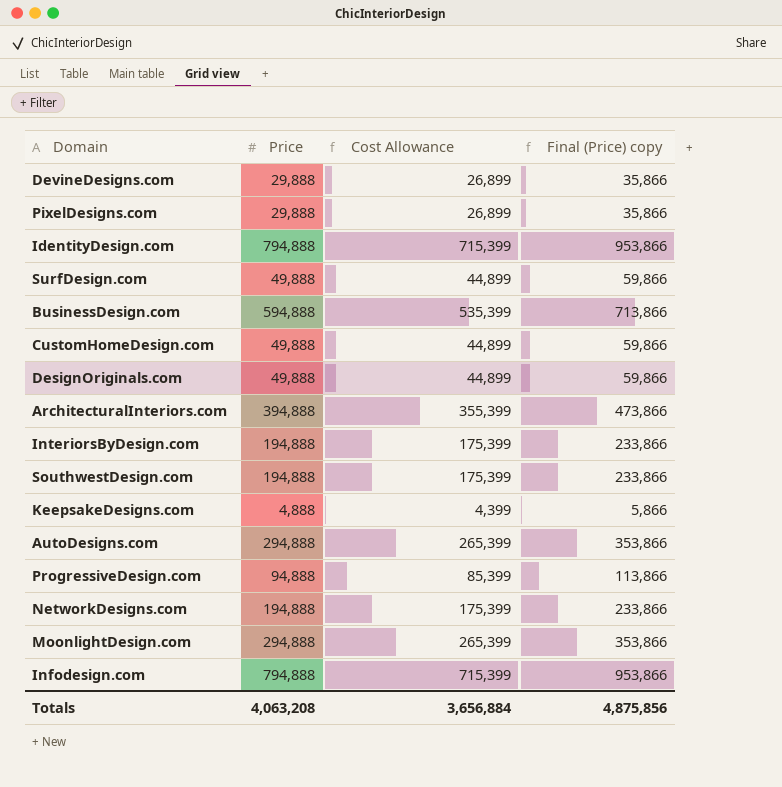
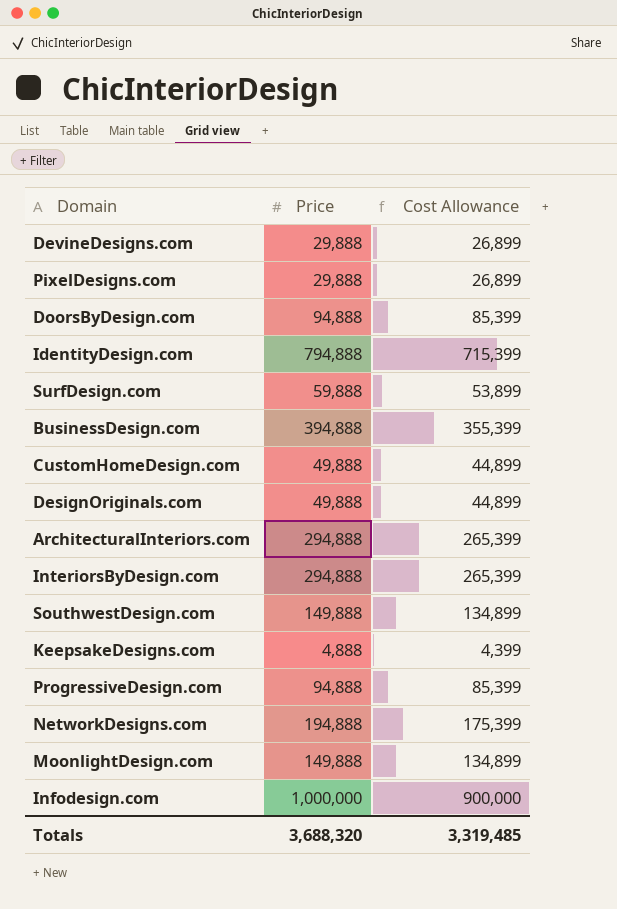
column Final (Price) copy | formula: [Price] * 1.2 -> none
row AutoDesigns.com: 294,888 | 265,399 | 353,866 -> none
row DoorsByDesign.com: none -> 94,888 | 85,399
SurfDesign.com | Price: 49,888 -> 59,888
SurfDesign.com | Cost Allowance: 44,899 -> 53,899
BusinessDesign.com | Price: 594,888 -> 394,888
BusinessDesign.com | Cost Allowance: 535,399 -> 355,399
ArchitecturalInteriors.com | Price: 394,888 -> 294,888
ArchitecturalInteriors.com | Cost Allowance: 355,399 -> 265,399
InteriorsByDesign.com | Price: 194,888 -> 294,888
InteriorsByDesign.com | Cost Allowance: 175,399 -> 265,399
SouthwestDesign.com | Price: 194,888 -> 149,888
SouthwestDesign.com | Cost Allowance: 175,399 -> 134,899
MoonlightDesign.com | Price: 294,888 -> 149,888
MoonlightDesign.com | Cost Allowance: 265,399 -> 134,899
Infodesign.com | Price: 794,888 -> 1,000,000
Infodesign.com | Cost Allowance: 715,399 -> 900,000
Totals | Price: 4,063,208 -> 3,688,320
Totals | Cost Allowance: 3,656,884 -> 3,319,485

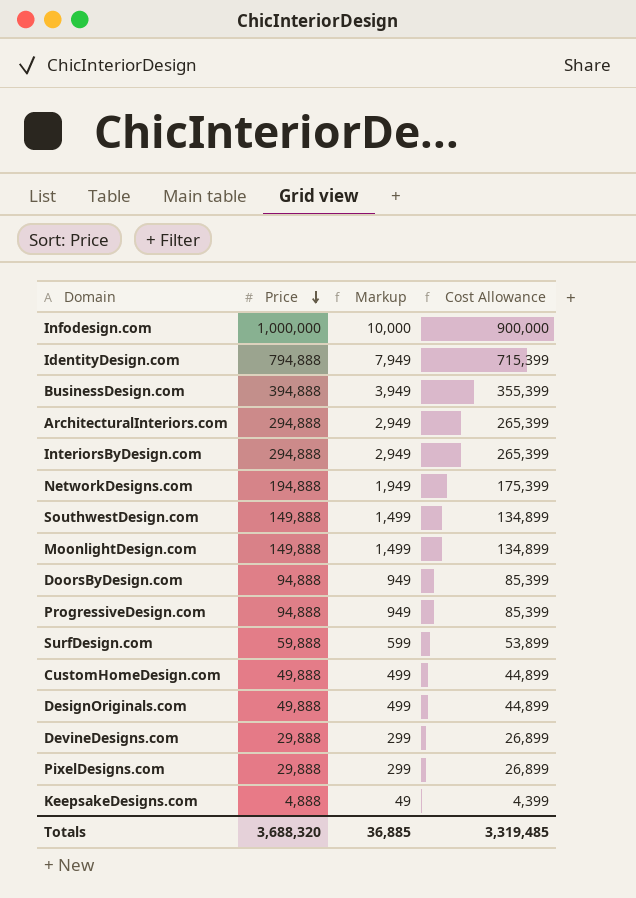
row order: none -> Price descending
column Markup | formula: none -> [Price] * 0.01

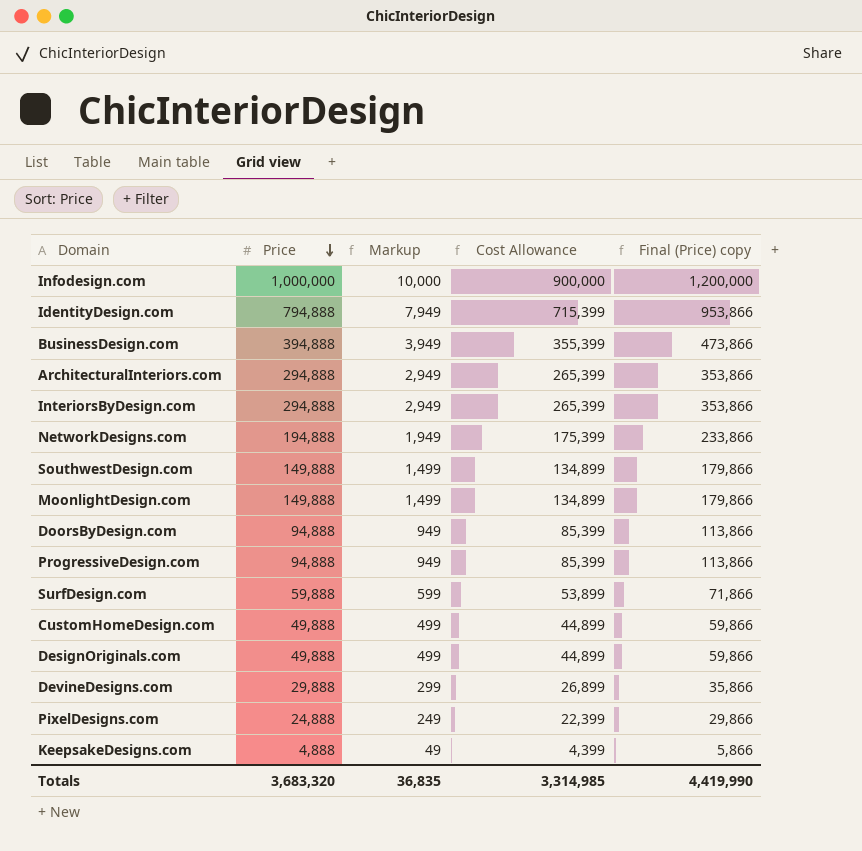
column Final (Price) copy | formula: none -> [Price] * 1.2
PixelDesigns.com | Price: 29,888 -> 24,888
PixelDesigns.com | Markup: 299 -> 249
PixelDesigns.com | Cost Allowance: 26,899 -> 22,399
Totals | Price: 3,688,320 -> 3,683,320
Totals | Markup: 36,885 -> 36,835
Totals | Cost Allowance: 3,319,485 -> 3,314,985

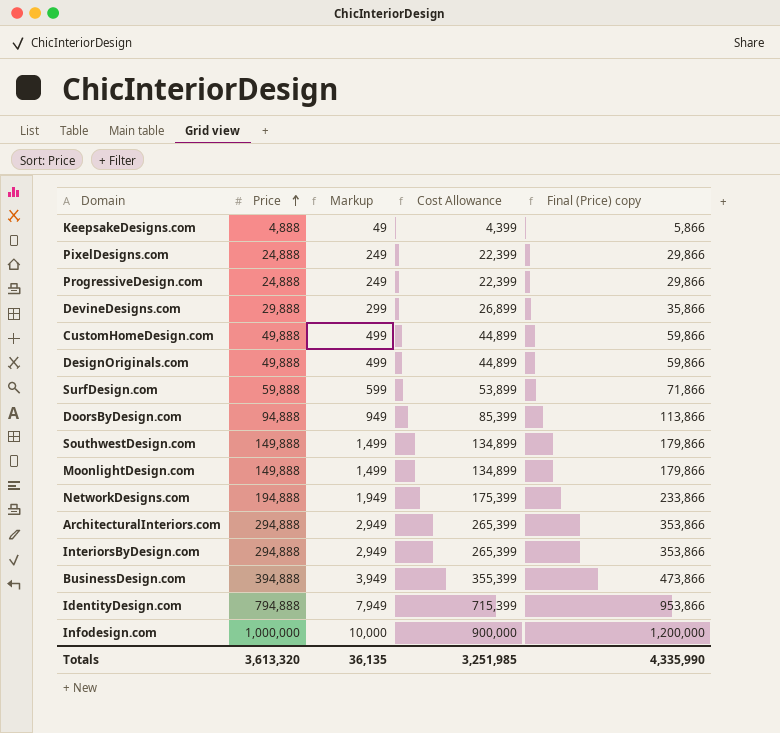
row order: Price descending -> Price ascending
ProgressiveDesign.com | Price: 94,888 -> 24,888
ProgressiveDesign.com | Markup: 949 -> 249
ProgressiveDesign.com | Cost Allowance: 85,399 -> 22,399
ProgressiveDesign.com | Final (Price) copy: 113,866 -> 29,866
Totals | Price: 3,683,320 -> 3,613,320
Totals | Markup: 36,835 -> 36,135
Totals | Cost Allowance: 3,314,985 -> 3,251,985
Totals | Final (Price) copy: 4,419,990 -> 4,335,990

